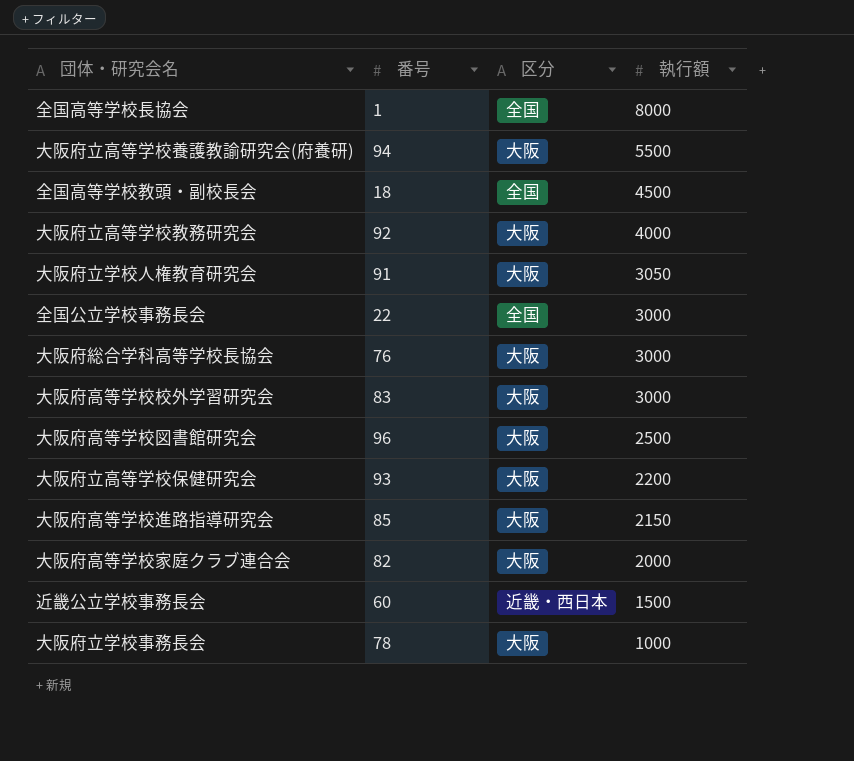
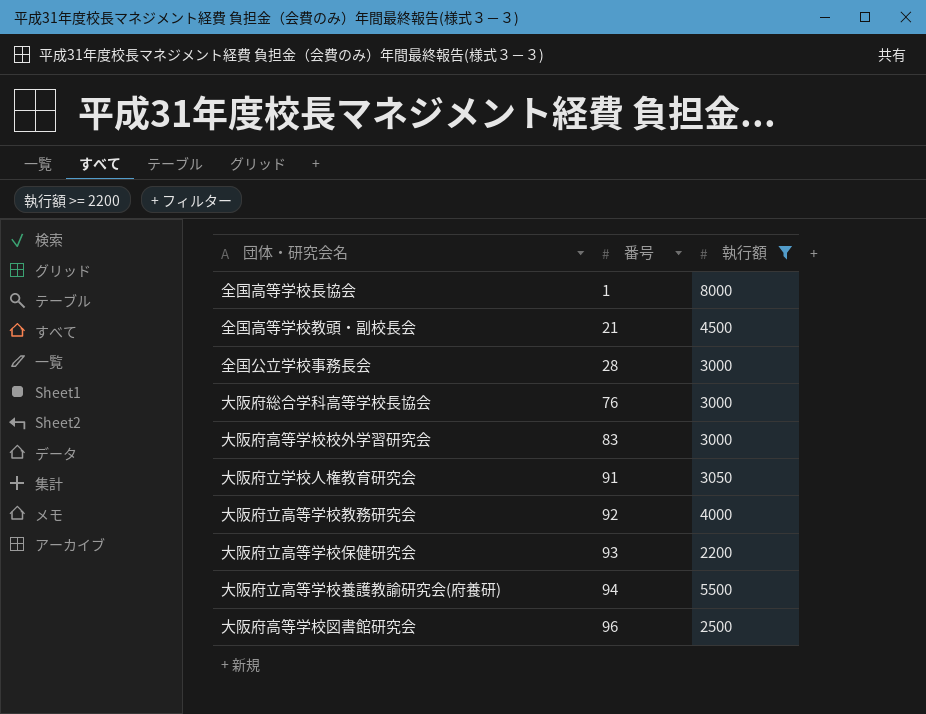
filter: none -> 執行額 >= 2200
row order: 執行額 descending -> 番号 ascending
column 区分 | position: 3 -> none
全国高等学校教頭・副校長会 | 番号: 18 -> 21
全国公立学校事務長会 | 番号: 22 -> 28

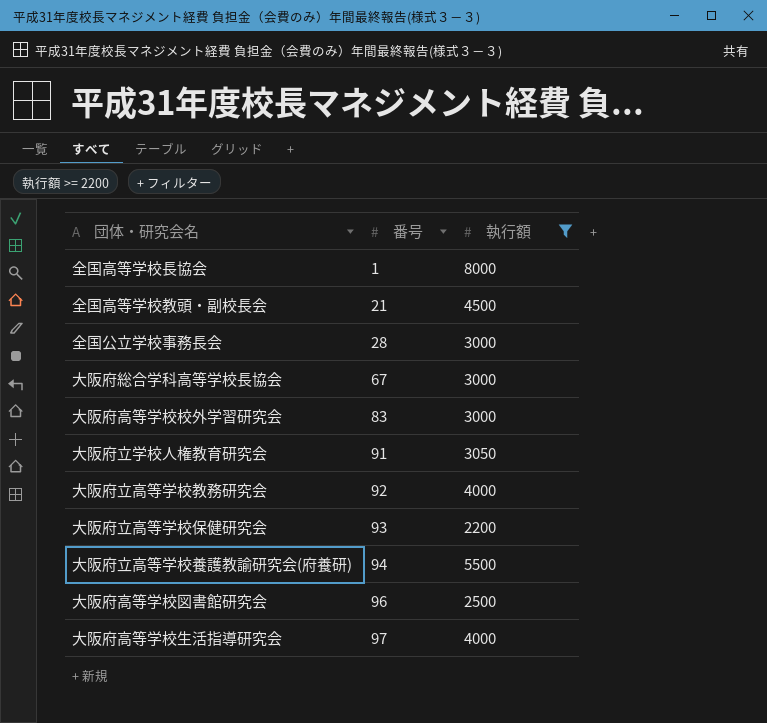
大阪府総合学科高等学校長協会 | 番号: 76 -> 67
row 大阪府高等学校生活指導研究会: none -> 97 | 4000

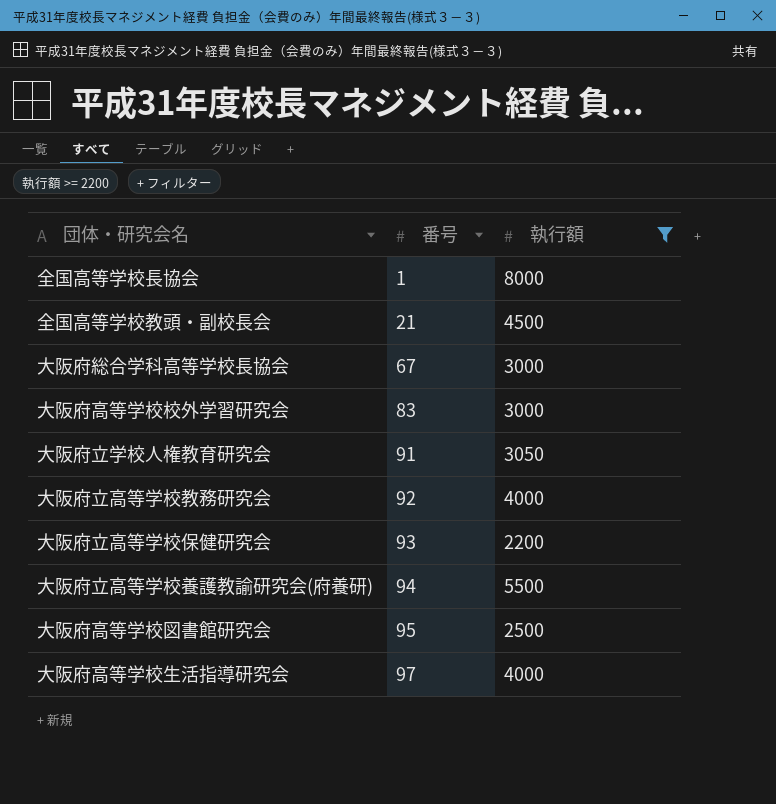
row 全国公立学校事務長会: 28 | 3000 -> none
大阪府高等学校図書館研究会 | 番号: 96 -> 95

